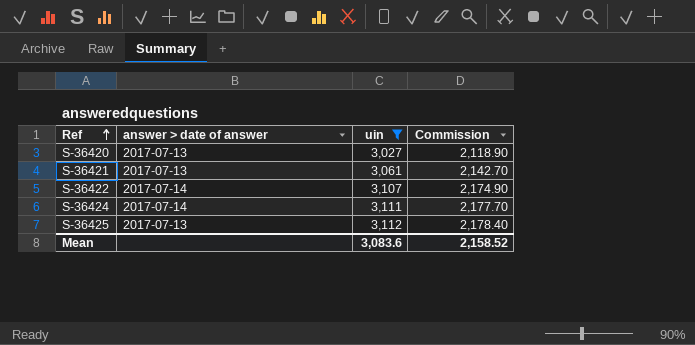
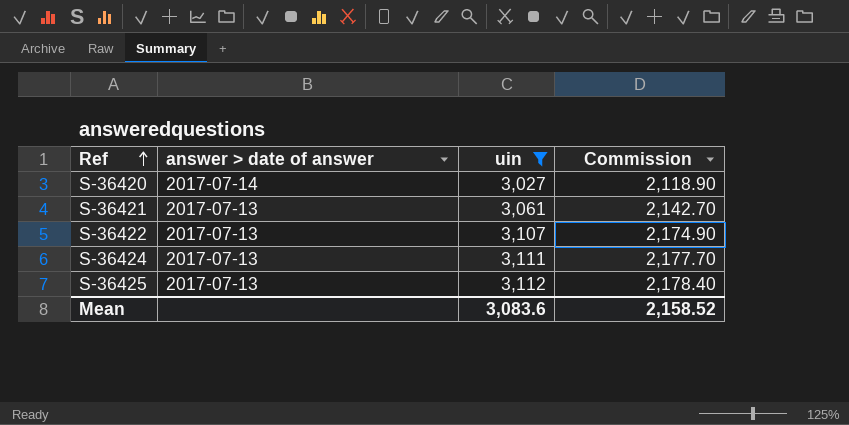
S-36420 | answer > date of answer: 2017-07-13 -> 2017-07-14
S-36422 | answer > date of answer: 2017-07-14 -> 2017-07-13
S-36424 | answer > date of answer: 2017-07-14 -> 2017-07-13

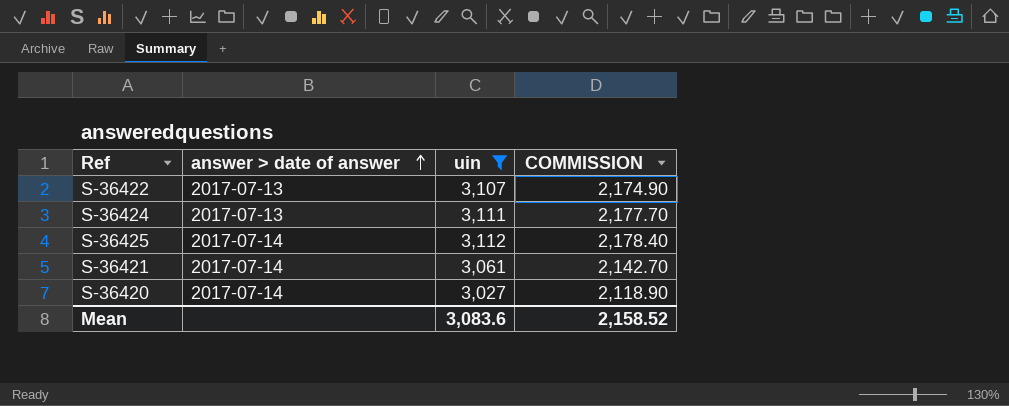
row order: Ref ascending -> answer > date of answer ascending
column name: Commission -> COMMISSION
S-36425 | answer > date of answer: 2017-07-13 -> 2017-07-14
S-36421 | answer > date of answer: 2017-07-13 -> 2017-07-14

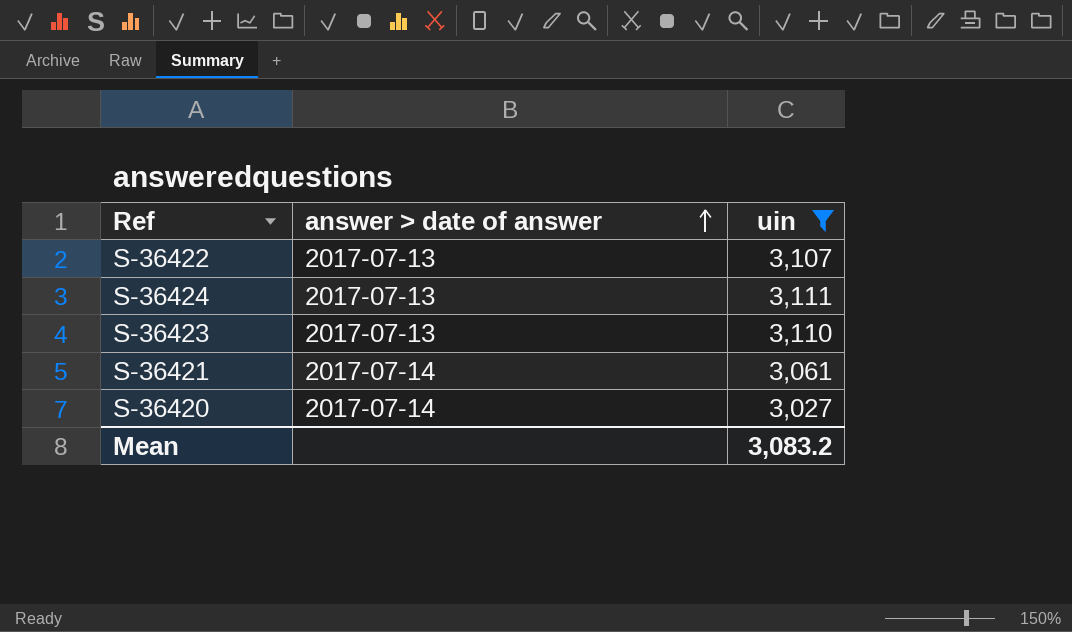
column COMMISSION | formula: [uin] * 0.7 -> none
row S-36425: 2017-07-14 | 3,112 | 2,178.40 -> none
row S-36423: none -> 2017-07-13 | 3,110
Mean | uin: 3,083.6 -> 3,083.2

